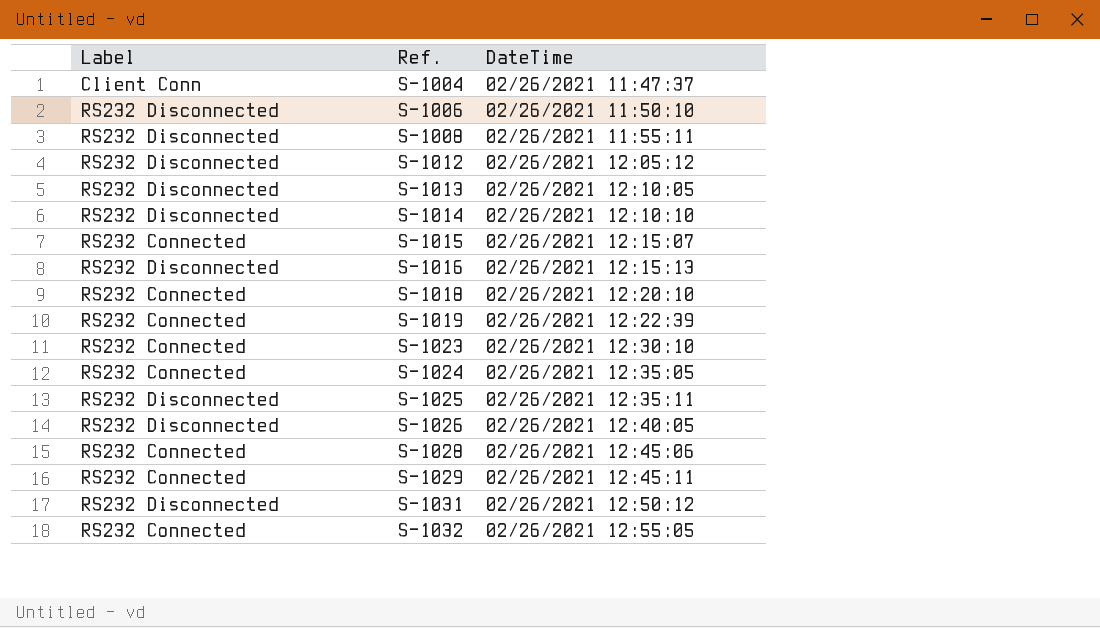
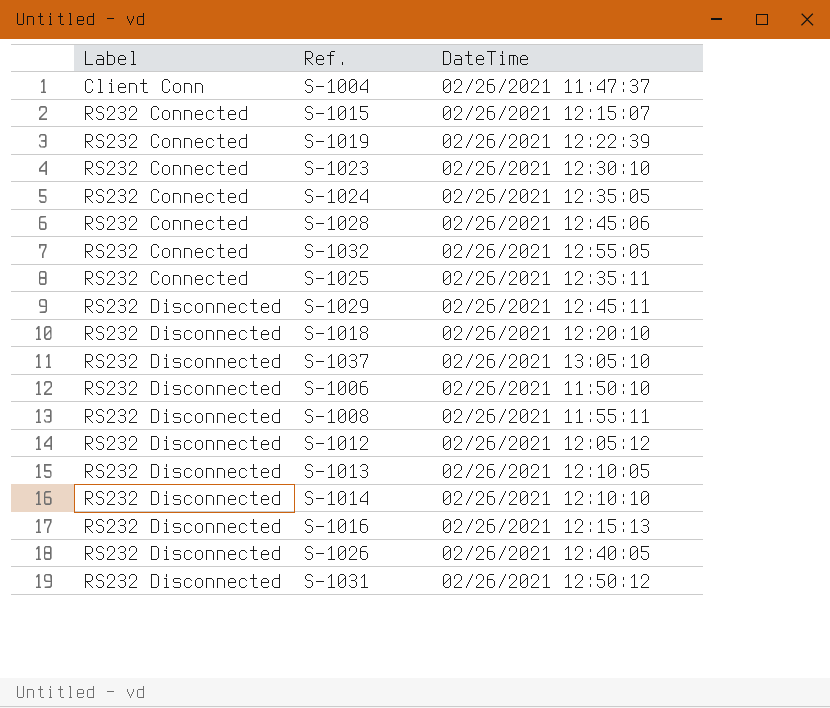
row order: Ref. ascending -> Label ascending
S-1025 | Label: RS232 Disconnected -> RS232 Connected
S-1029 | Label: RS232 Connected -> RS232 Disconnected
S-1018 | Label: RS232 Connected -> RS232 Disconnected
row S-1037: none -> RS232 Disconnected | 02/26/2021 13:05:10

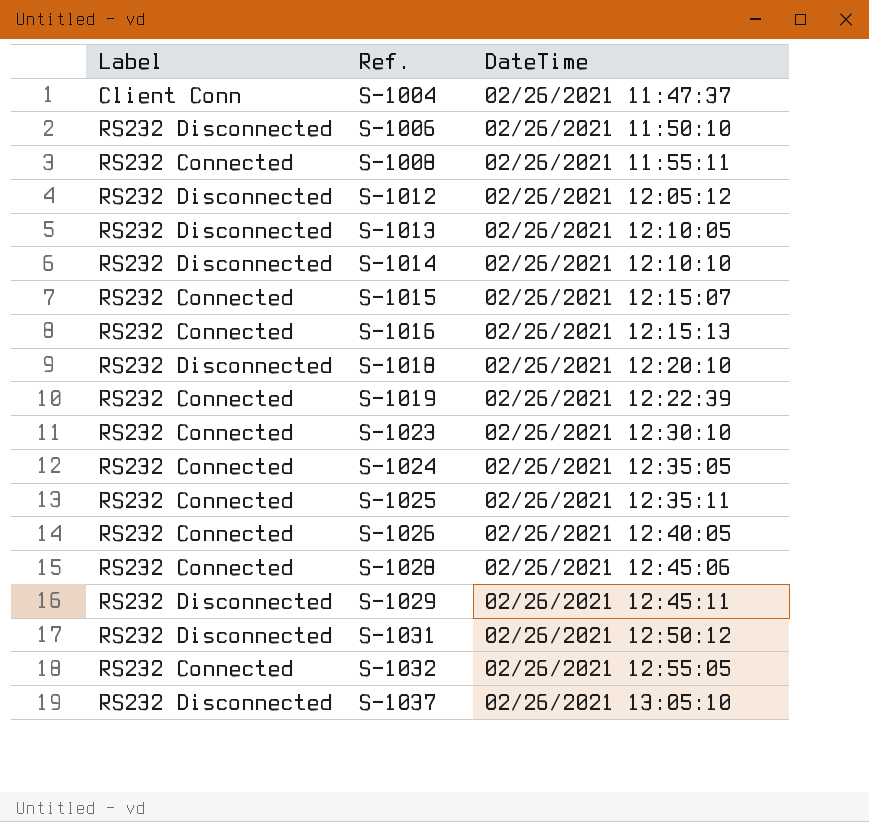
row order: Label ascending -> Ref. ascending
S-1008 | Label: RS232 Disconnected -> RS232 Connected
S-1016 | Label: RS232 Disconnected -> RS232 Connected
S-1026 | Label: RS232 Disconnected -> RS232 Connected

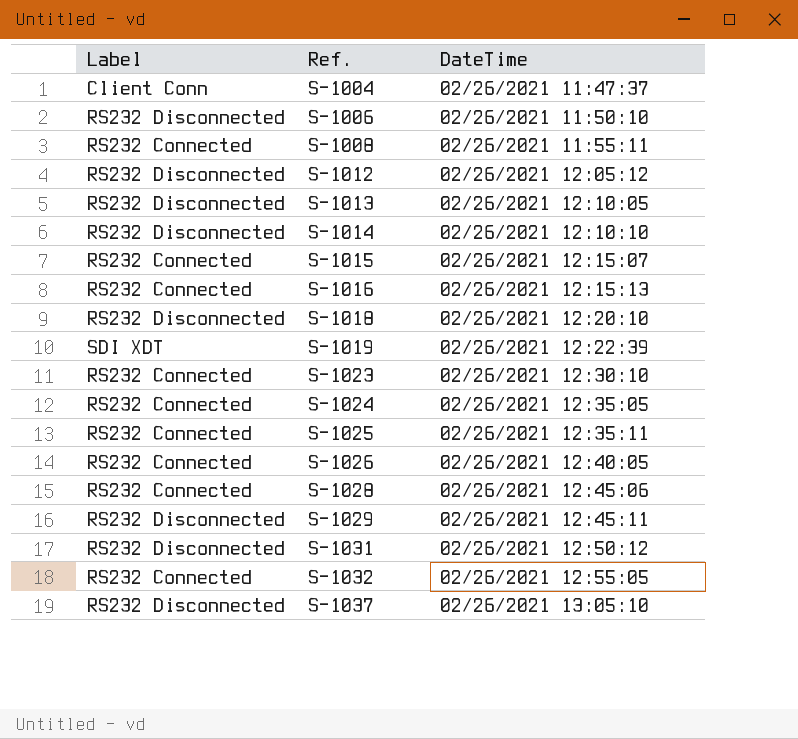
S-1019 | Label: RS232 Connected -> SDI XDT

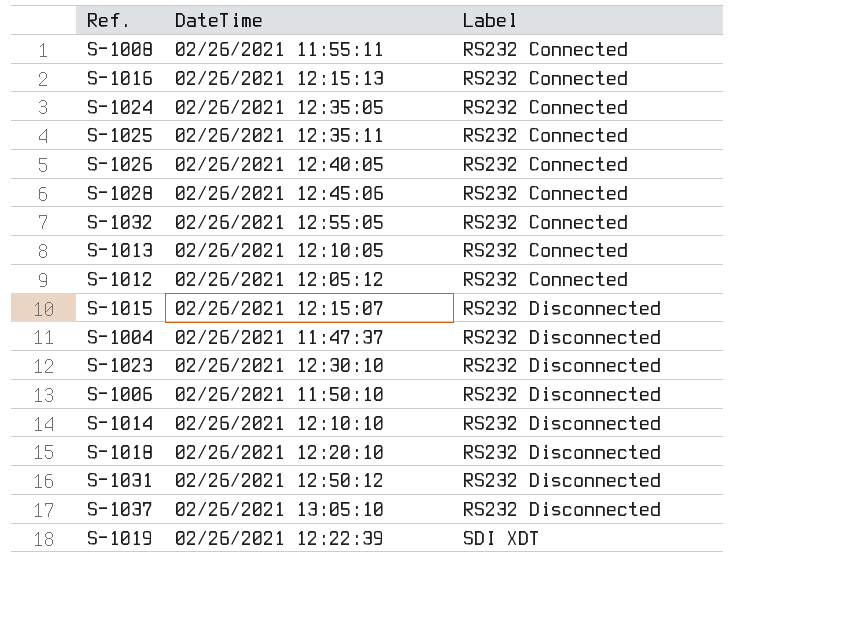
row order: Ref. ascending -> Label ascending
column Label | position: 1 -> 3
row S-1029: RS232 Disconnected | 02/26/2021 12:45:11 -> none
S-1013 | Label: RS232 Disconnected -> RS232 Connected
S-1012 | Label: RS232 Disconnected -> RS232 Connected
S-1015 | Label: RS232 Connected -> RS232 Disconnected
S-1004 | Label: Client Conn -> RS232 Disconnected
S-1023 | Label: RS232 Connected -> RS232 Disconnected

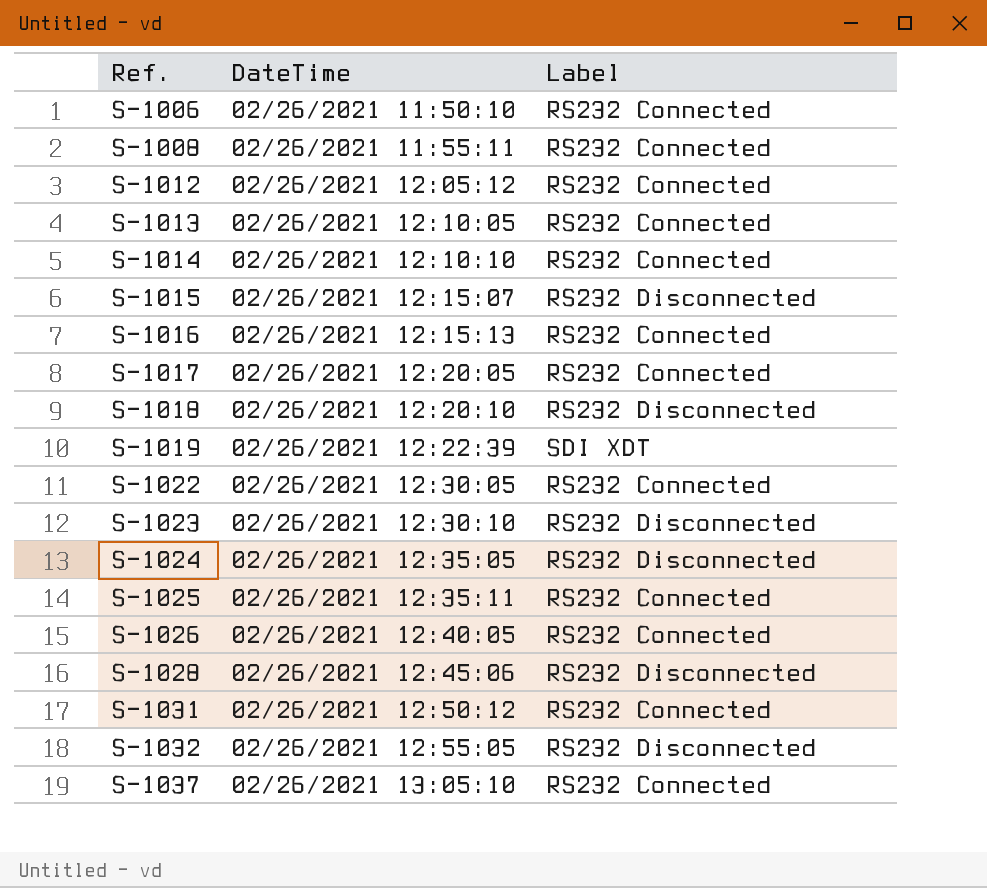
row order: Label ascending -> Ref. ascending
row S-1004: 02/26/2021 11:47:37 | RS232 Disconnected -> none
S-1006 | Label: RS232 Disconnected -> RS232 Connected
S-1014 | Label: RS232 Disconnected -> RS232 Connected
row S-1017: none -> 02/26/2021 12:20:05 | RS232 Connected
row S-1022: none -> 02/26/2021 12:30:05 | RS232 Connected
S-1024 | Label: RS232 Connected -> RS232 Disconnected
S-1028 | Label: RS232 Connected -> RS232 Disconnected
S-1031 | Label: RS232 Disconnected -> RS232 Connected
S-1032 | Label: RS232 Connected -> RS232 Disconnected
S-1037 | Label: RS232 Disconnected -> RS232 Connected

